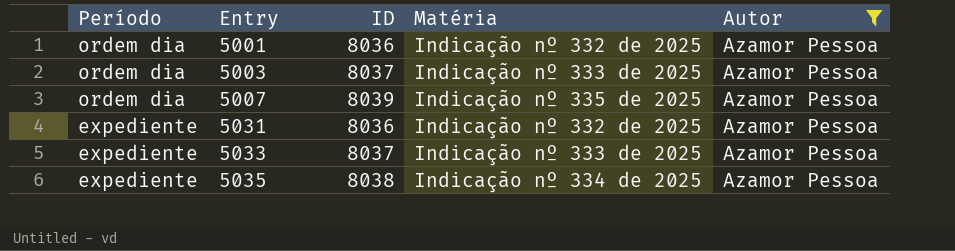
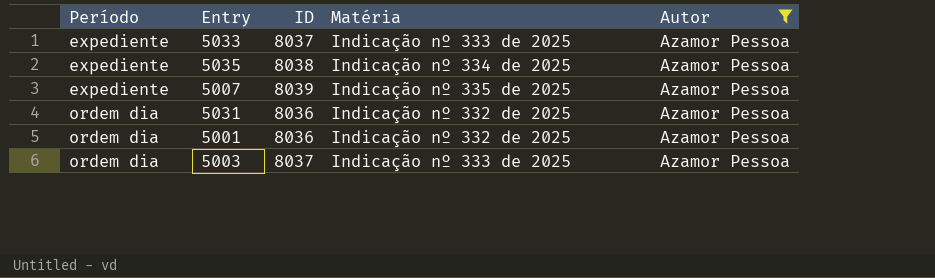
row order: Período descending -> Período ascending
5007 | Período: ordem dia -> expediente
5031 | Período: expediente -> ordem dia

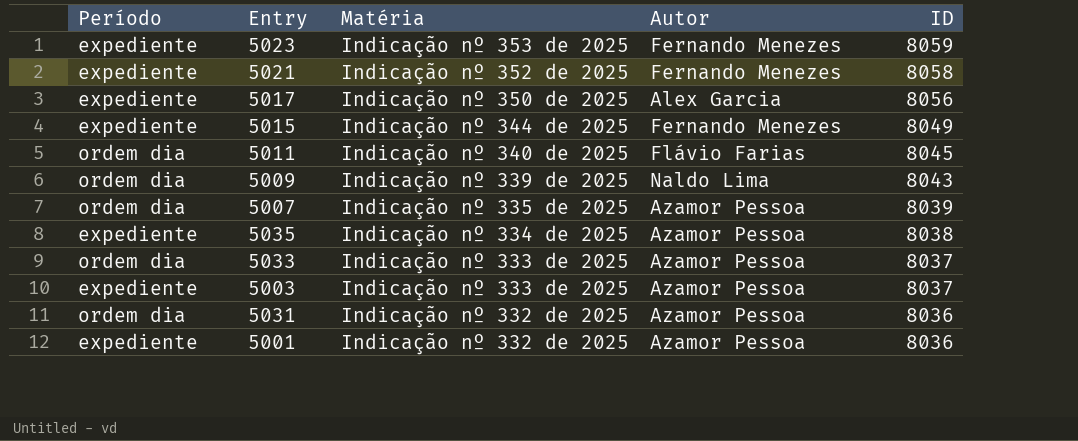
filter: Autor = Azamor Pessoa -> none
row order: Período ascending -> Matéria descending
column ID | position: 3 -> 5
5007 | Período: expediente -> ordem dia
5033 | Período: expediente -> ordem dia
5003 | Período: ordem dia -> expediente
5001 | Período: ordem dia -> expediente

